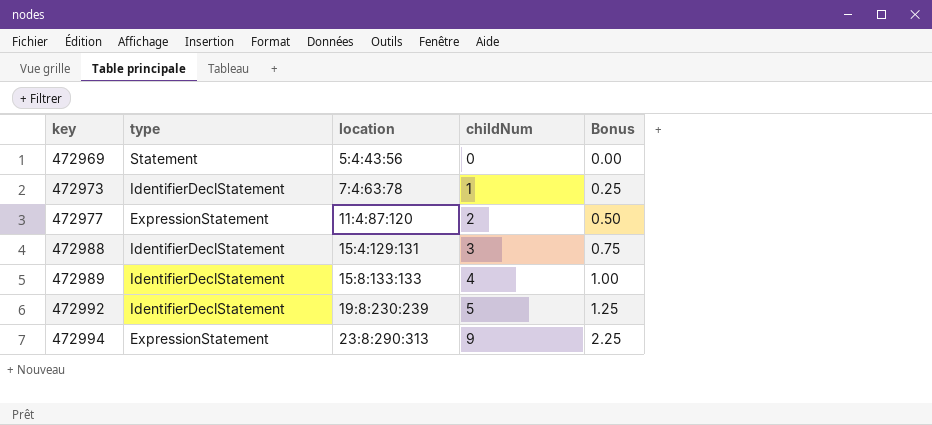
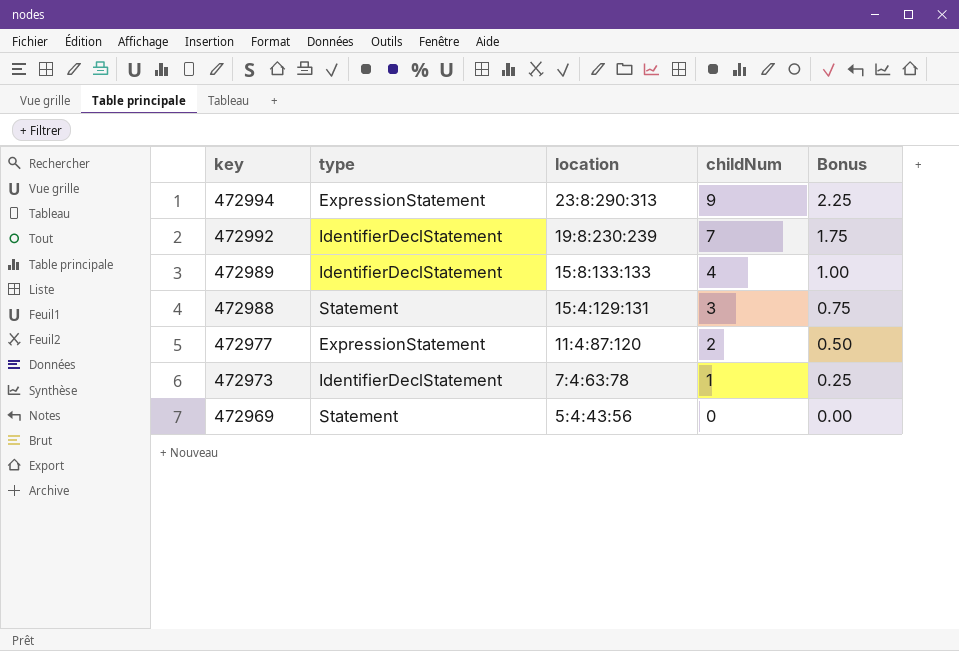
row order: key ascending -> key descending
472992 | childNum: 5 -> 7
472992 | Bonus: 1.25 -> 1.75
472988 | type: IdentifierDeclStatement -> Statement

